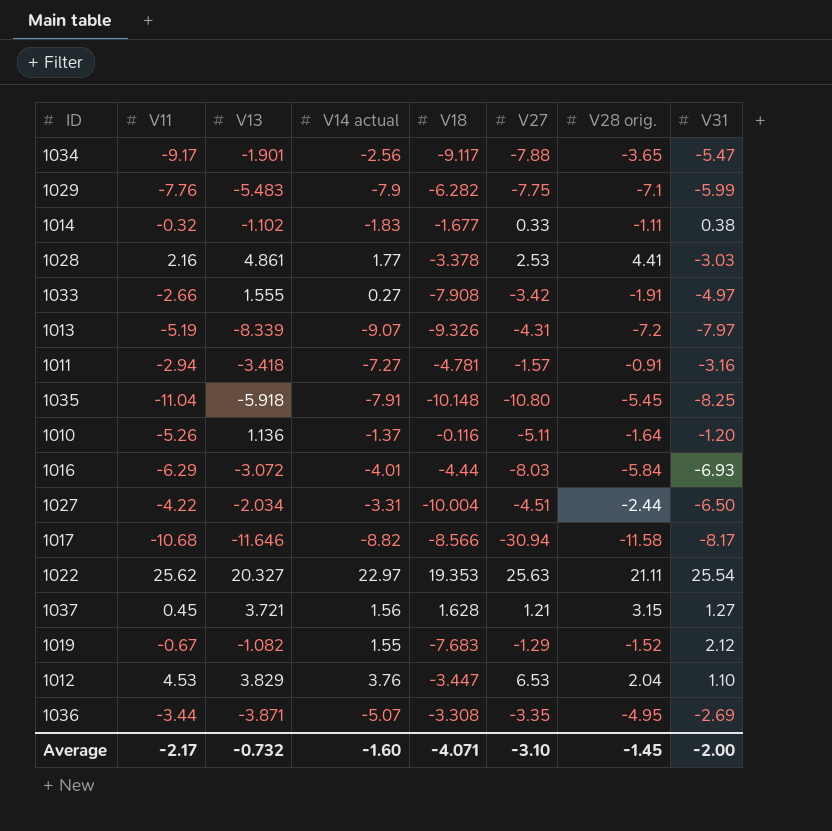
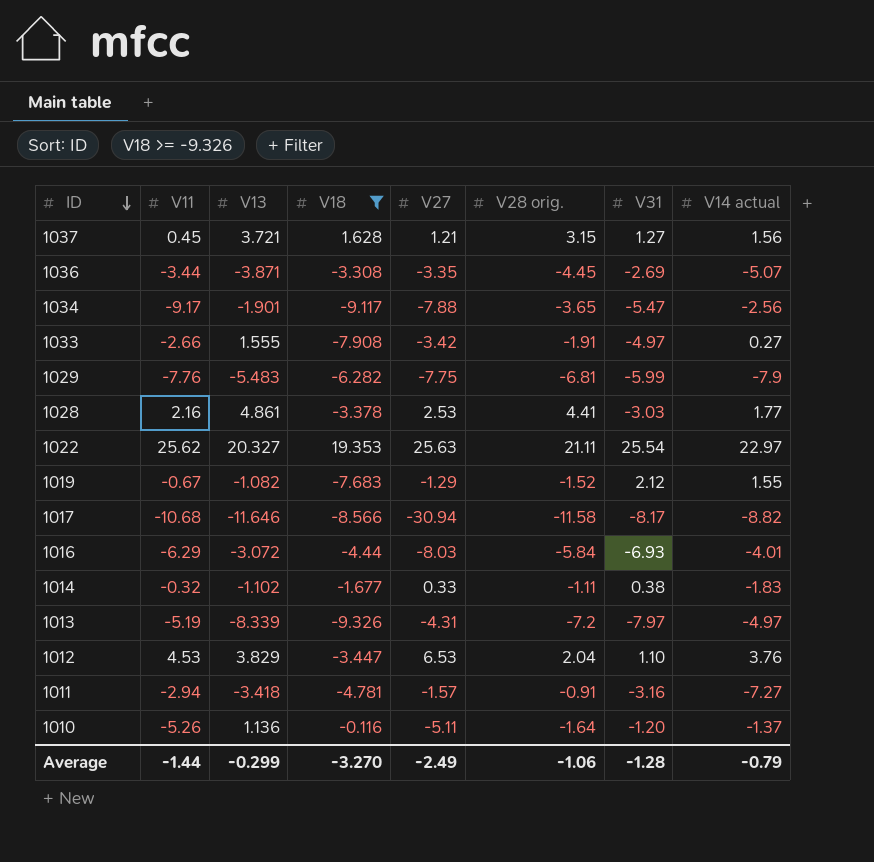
filter: none -> V18 >= -9.326
row order: none -> ID descending
column V14 actual | position: 4 -> 8
1036 | V28 orig.: -4.95 -> -4.45
1029 | V28 orig.: -7.1 -> -6.81
1013 | V14 actual: -9.07 -> -4.97
Average | V11: -2.17 -> -1.44
Average | V13: -0.732 -> -0.299
Average | V18: -4.071 -> -3.270
Average | V27: -3.10 -> -2.49
Average | V28 orig.: -1.45 -> -1.06
Average | V31: -2.00 -> -1.28
Average | V14 actual: -1.60 -> -0.79

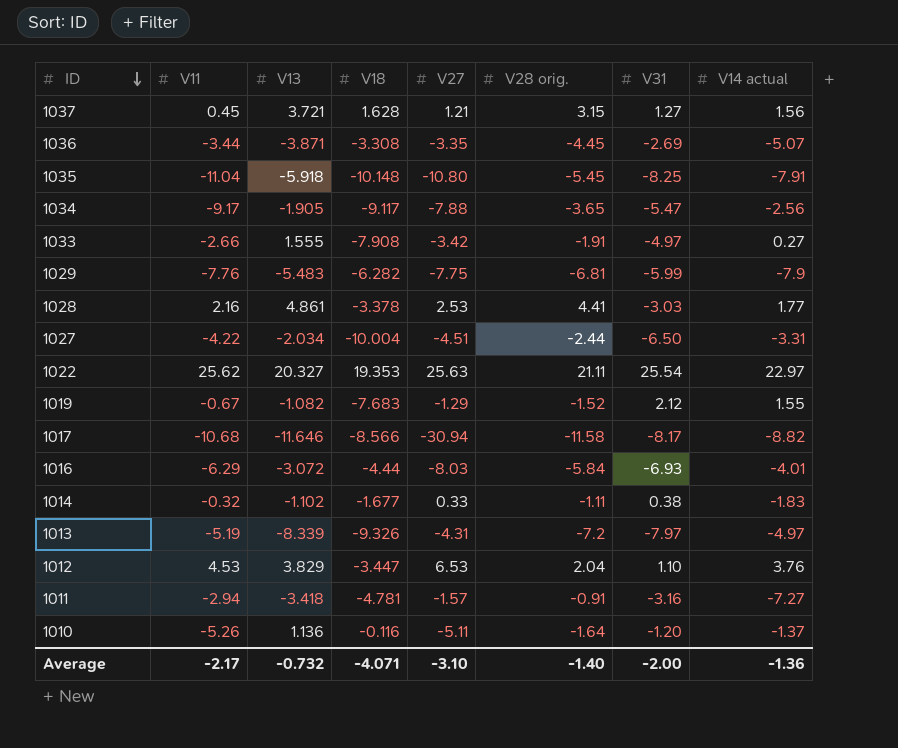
filter: V18 >= -9.326 -> none
1034 | V13: -1.901 -> -1.905
Average | V11: -1.44 -> -2.17
Average | V13: -0.299 -> -0.732
Average | V18: -3.270 -> -4.071
Average | V27: -2.49 -> -3.10
Average | V28 orig.: -1.06 -> -1.40
Average | V31: -1.28 -> -2.00
Average | V14 actual: -0.79 -> -1.36

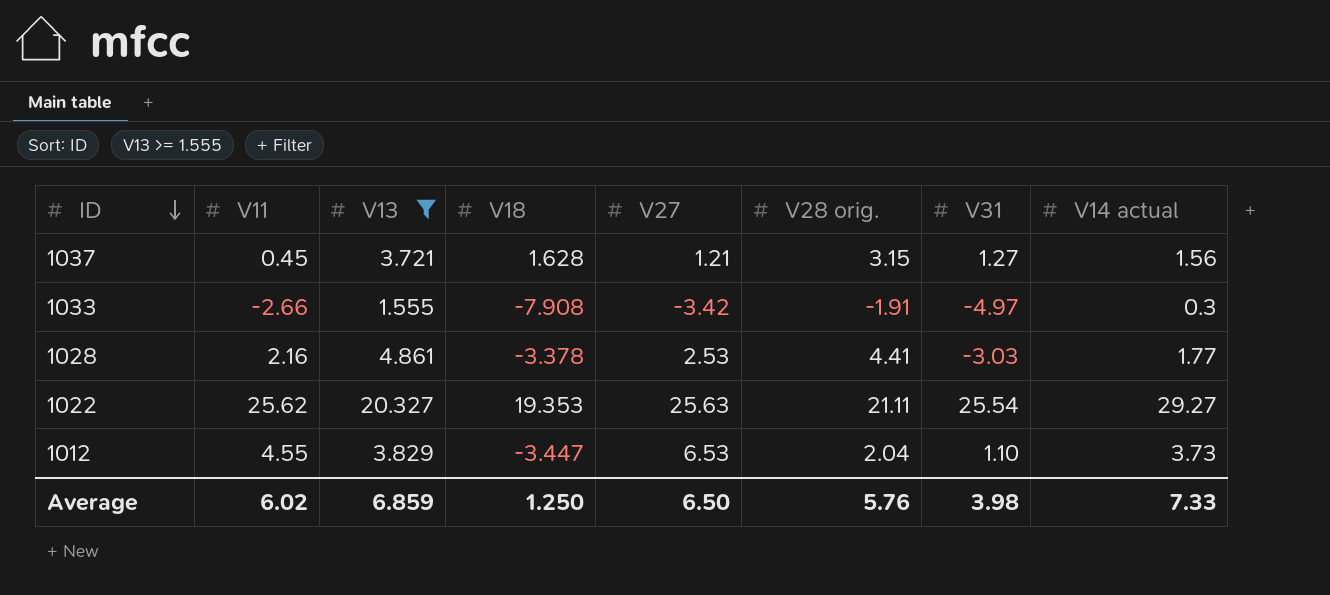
filter: none -> V13 >= 1.555
1033 | V14 actual: 0.27 -> 0.3
1022 | V14 actual: 22.97 -> 29.27
1012 | V11: 4.53 -> 4.55
1012 | V14 actual: 3.76 -> 3.73
Average | V11: -2.17 -> 6.02
Average | V13: -0.732 -> 6.859
Average | V18: -4.071 -> 1.250
Average | V27: -3.10 -> 6.50
Average | V28 orig.: -1.40 -> 5.76
Average | V31: -2.00 -> 3.98
Average | V14 actual: -1.36 -> 7.33

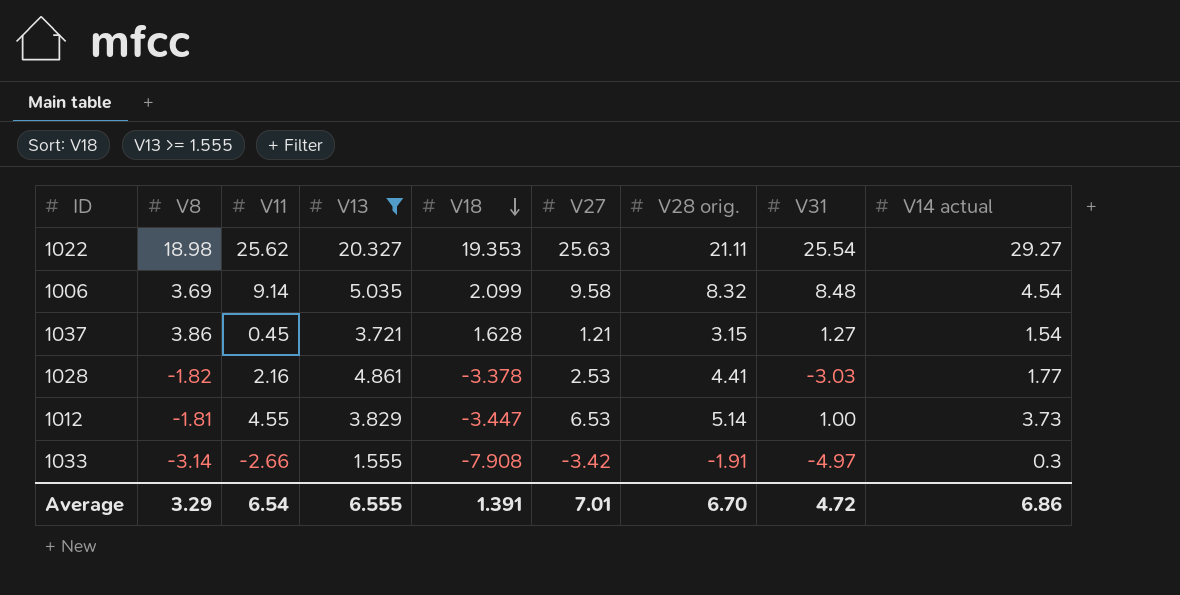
row order: ID descending -> V18 descending
column V8 | position: none -> 2
row 1006: none -> 3.69 | 9.14 | 5.035 | 2.099 | 9.58 | 8.32 | 8.48 | 4.54
1037 | V14 actual: 1.56 -> 1.54
1012 | V28 orig.: 2.04 -> 5.14
1012 | V31: 1.10 -> 1.00
Average | V11: 6.02 -> 6.54
Average | V13: 6.859 -> 6.555
Average | V18: 1.250 -> 1.391
Average | V27: 6.50 -> 7.01
Average | V28 orig.: 5.76 -> 6.70
Average | V31: 3.98 -> 4.72
Average | V14 actual: 7.33 -> 6.86

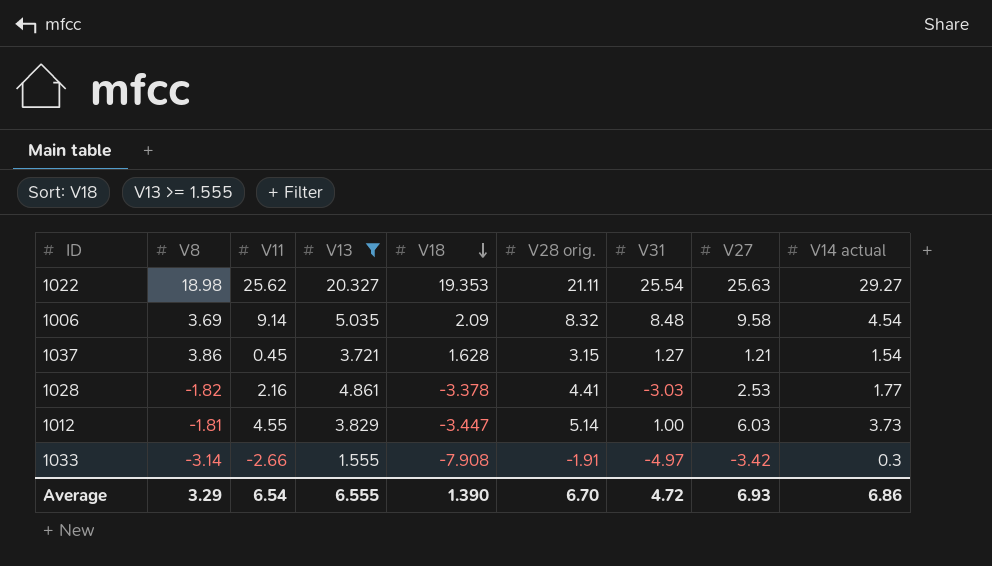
column V27 | position: 6 -> 8
1006 | V18: 2.099 -> 2.09
1012 | V27: 6.53 -> 6.03
Average | V18: 1.391 -> 1.390
Average | V27: 7.01 -> 6.93

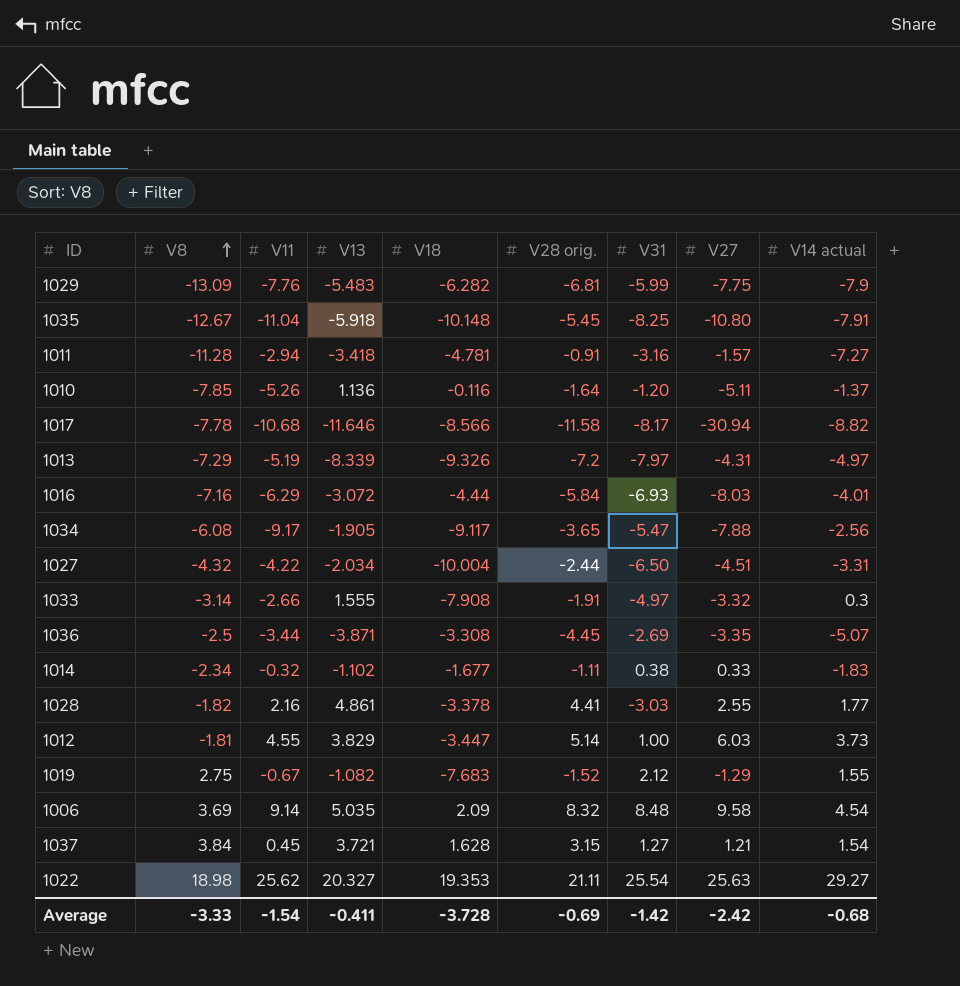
filter: V13 >= 1.555 -> none
row order: V18 descending -> V8 ascending
1033 | V27: -3.42 -> -3.32
1028 | V27: 2.53 -> 2.55
1037 | V8: 3.86 -> 3.84
Average | V8: 3.29 -> -3.33
Average | V11: 6.54 -> -1.54
Average | V13: 6.555 -> -0.411
Average | V18: 1.390 -> -3.728
Average | V28 orig.: 6.70 -> -0.69
Average | V31: 4.72 -> -1.42
Average | V27: 6.93 -> -2.42
Average | V14 actual: 6.86 -> -0.68

